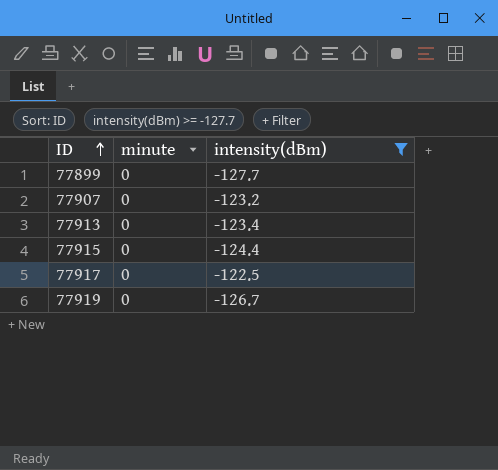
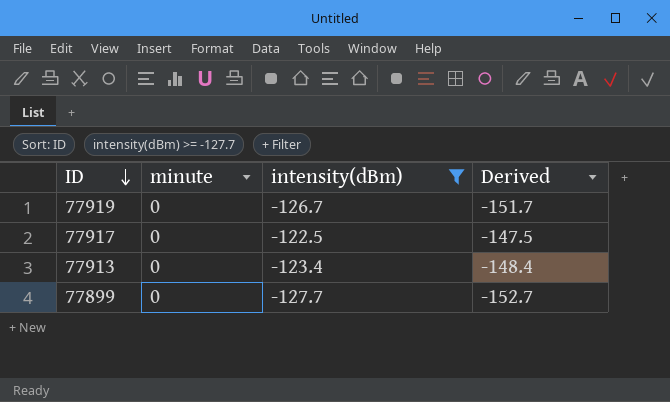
row order: ID ascending -> ID descending
column Derived | formula: none -> [intensity(dBm)] - 25
row 77907: 0 | -123.2 -> none
row 77915: 0 | -124.4 -> none

